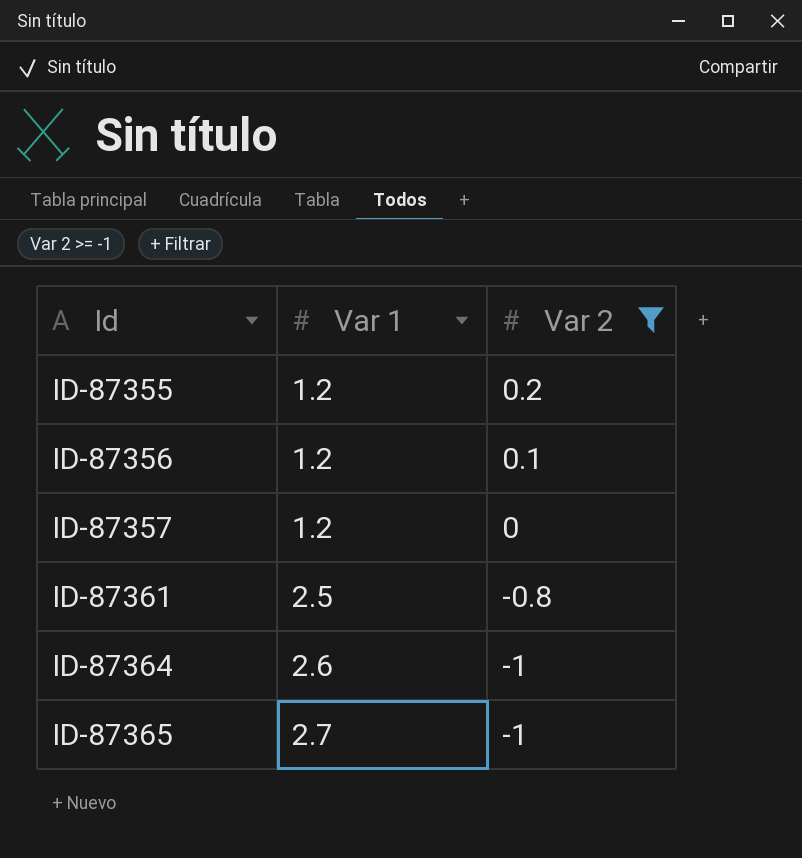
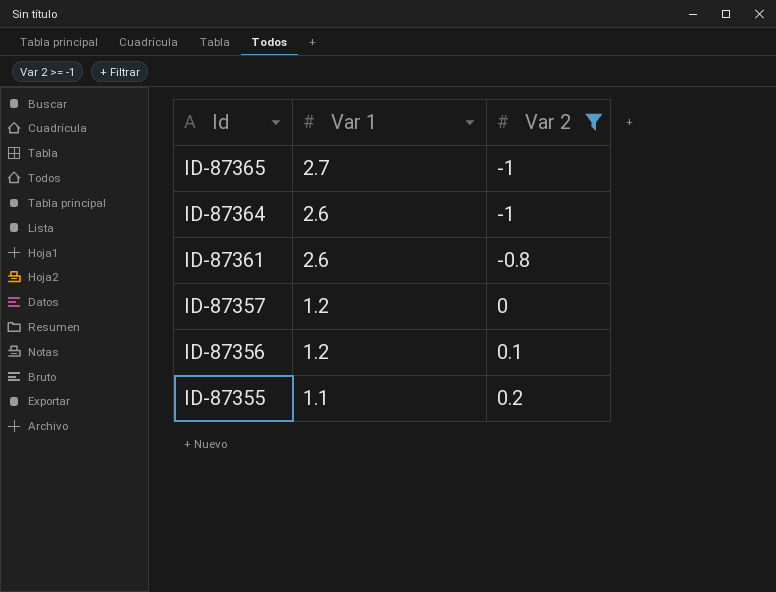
row order: Id ascending -> Id descending
ID-87361 | Var 1: 2.5 -> 2.6
ID-87355 | Var 1: 1.2 -> 1.1

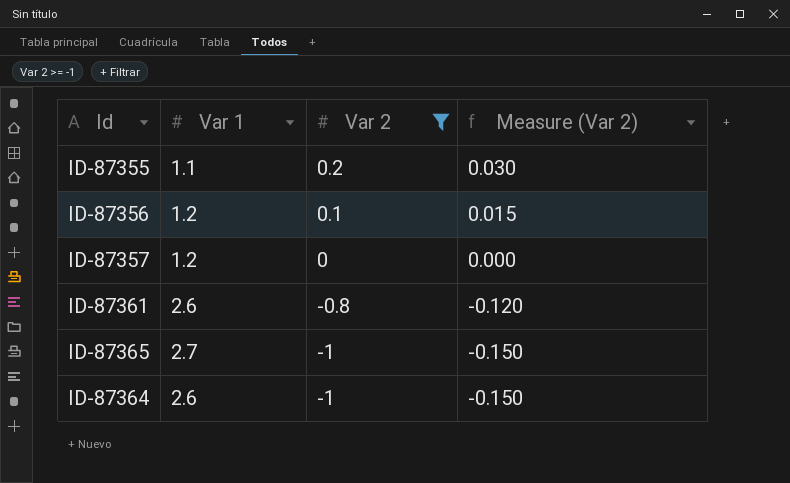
row order: Id descending -> Var 2 descending
column Measure (Var 2) | formula: none -> [Var 2] * 0.15

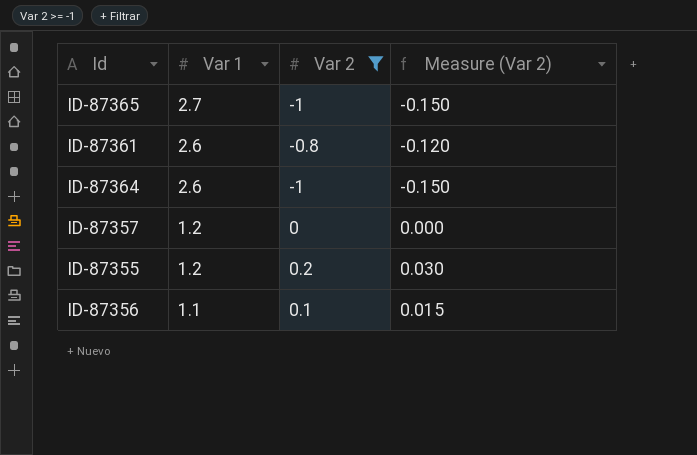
row order: Var 2 descending -> Var 1 descending
ID-87355 | Var 1: 1.1 -> 1.2
ID-87356 | Var 1: 1.2 -> 1.1

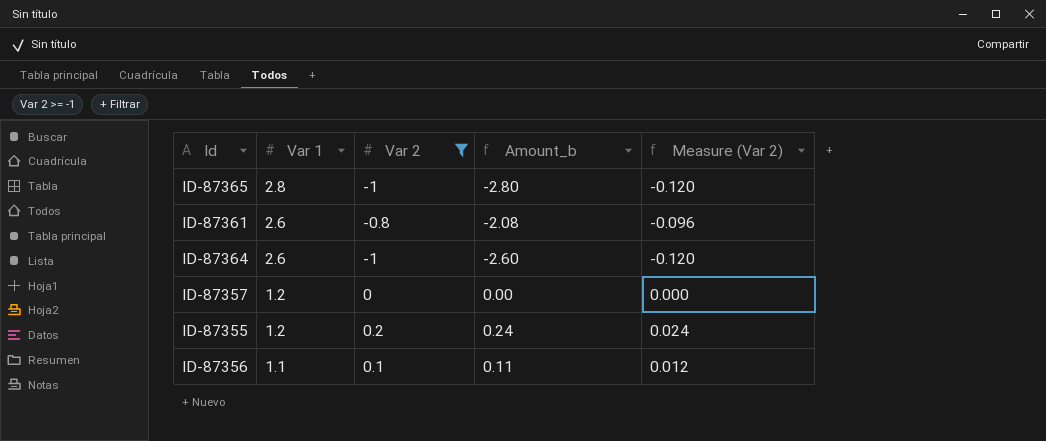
column Amount_b | formula: none -> [Var 1] * [Var 2]
column Measure (Var 2) | formula: [Var 2] * 0.15 -> [Var 2] * 0.12
ID-87365 | Var 1: 2.7 -> 2.8

